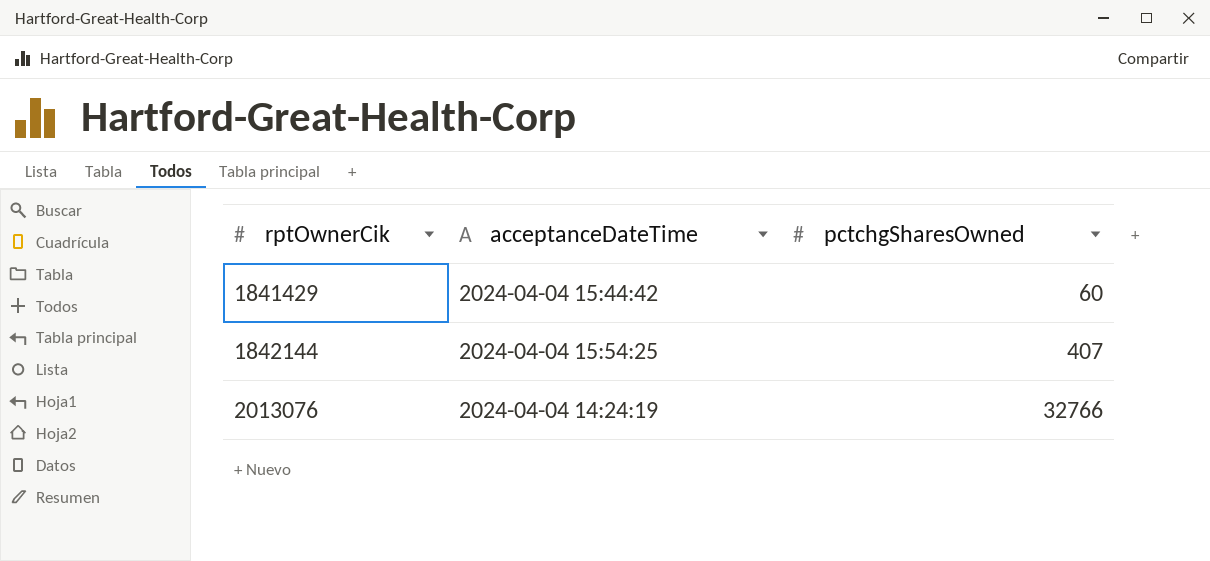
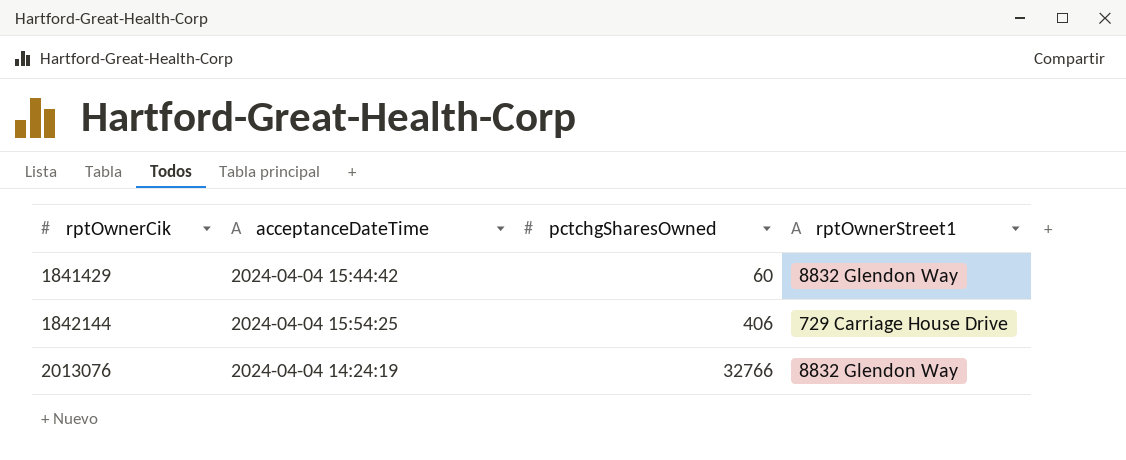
column rptOwnerStreet1 | position: none -> 4
1842144 | pctchgSharesOwned: 407 -> 406

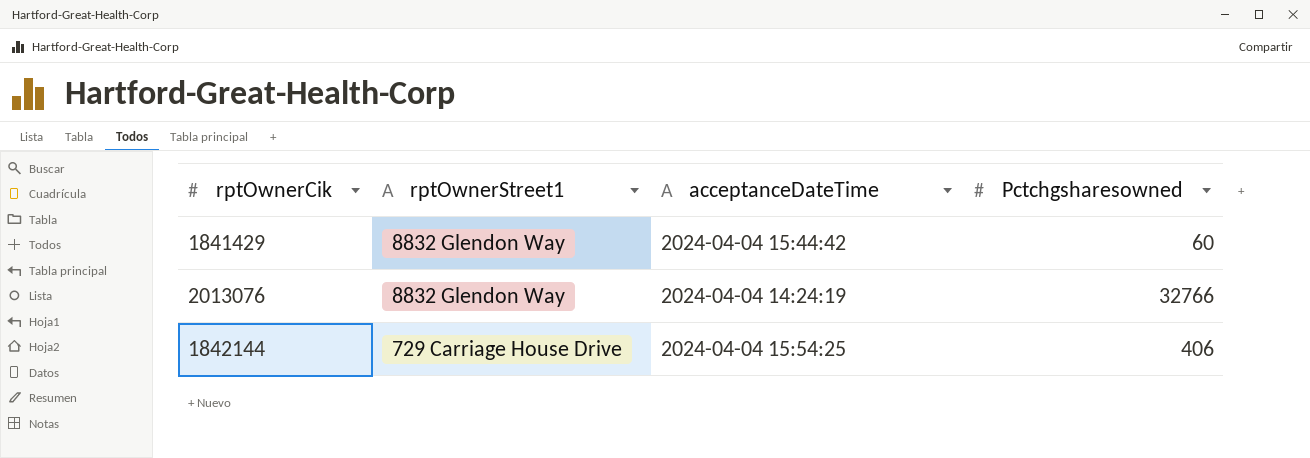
row order: rptOwnerCik ascending -> rptOwnerStreet1 descending
column rptOwnerStreet1 | position: 4 -> 2
column name: pctchgSharesOwned -> Pctchgsharesowned

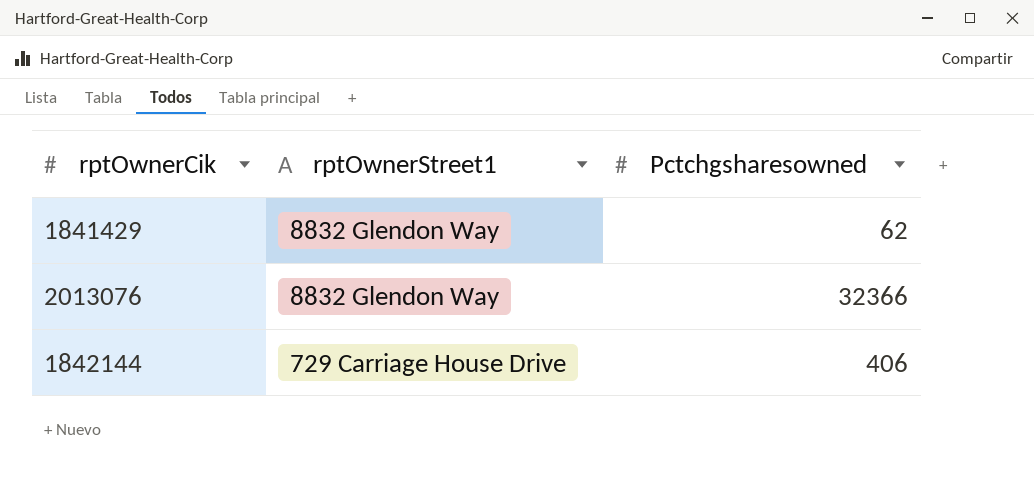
column acceptanceDateTime | position: 3 -> none
1841429 | Pctchgsharesowned: 60 -> 62
2013076 | Pctchgsharesowned: 32766 -> 32366

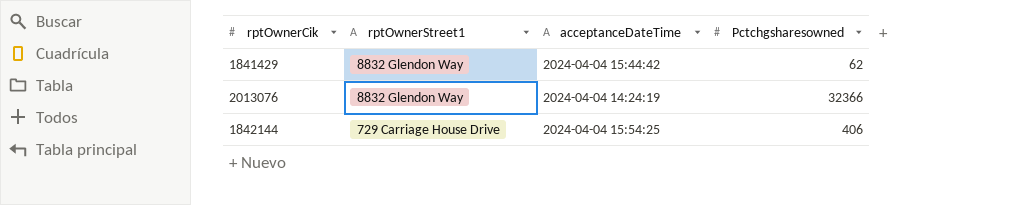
column acceptanceDateTime | position: none -> 3

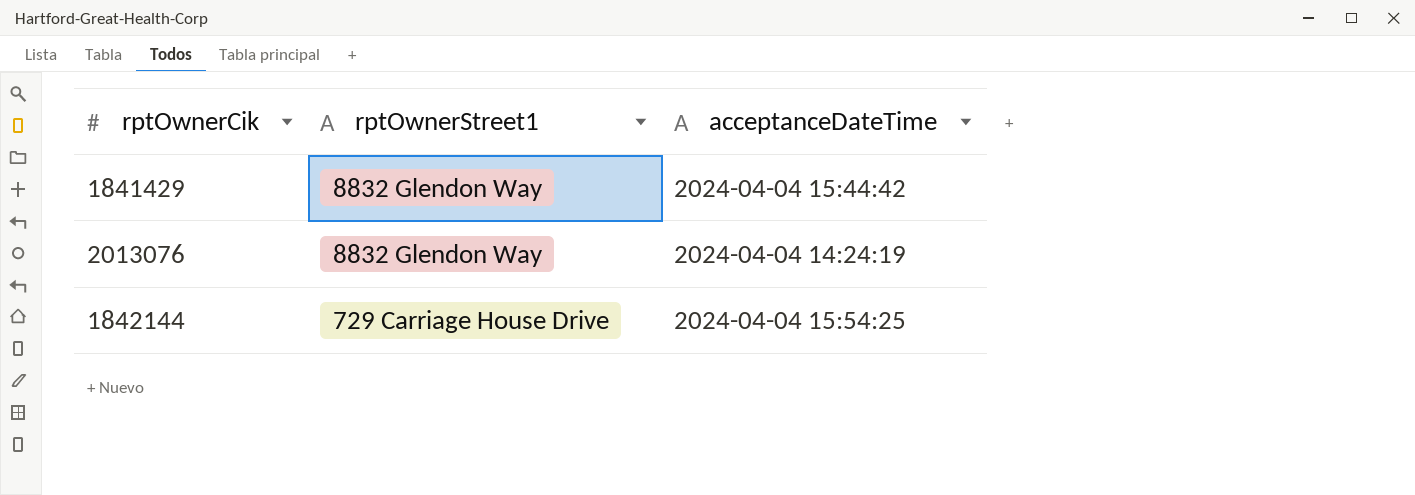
column Pctchgsharesowned | position: 4 -> none

